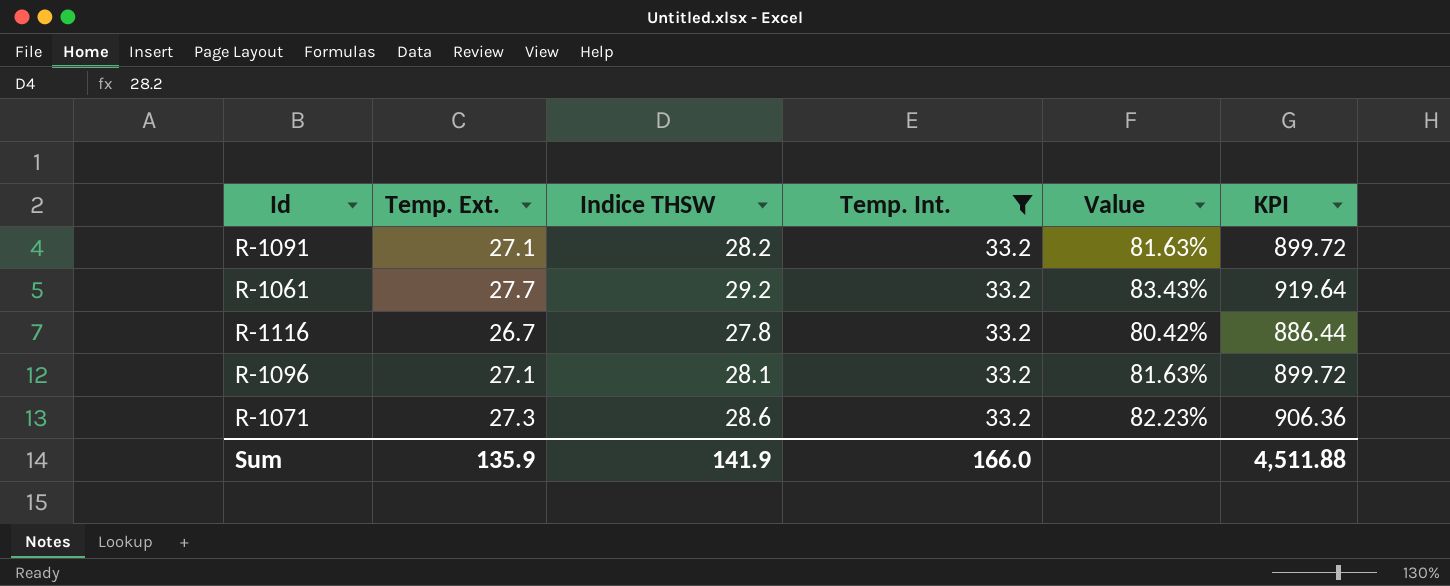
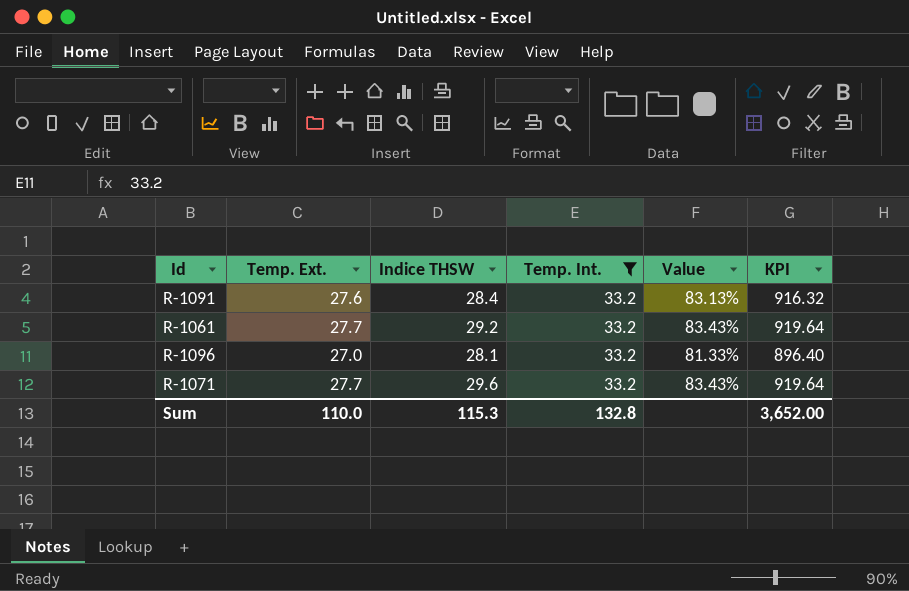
row R-1116: 26.7 | 27.8 | 33.2 | 80.42% | 886.44 -> none
R-1091 | Temp. Ext.: 27.1 -> 27.6
R-1091 | Indice THSW: 28.2 -> 28.4
R-1091 | Value: 81.63% -> 83.13%
R-1091 | KPI: 899.72 -> 916.32
R-1096 | Temp. Ext.: 27.1 -> 27.0
R-1096 | Value: 81.63% -> 81.33%
R-1096 | KPI: 899.72 -> 896.40
R-1071 | Temp. Ext.: 27.3 -> 27.7
R-1071 | Indice THSW: 28.6 -> 29.6
R-1071 | Value: 82.23% -> 83.43%
R-1071 | KPI: 906.36 -> 919.64
Sum | Temp. Ext.: 135.9 -> 110.0
Sum | Indice THSW: 141.9 -> 115.3
Sum | Temp. Int.: 166.0 -> 132.8
Sum | KPI: 4,511.88 -> 3,652.00

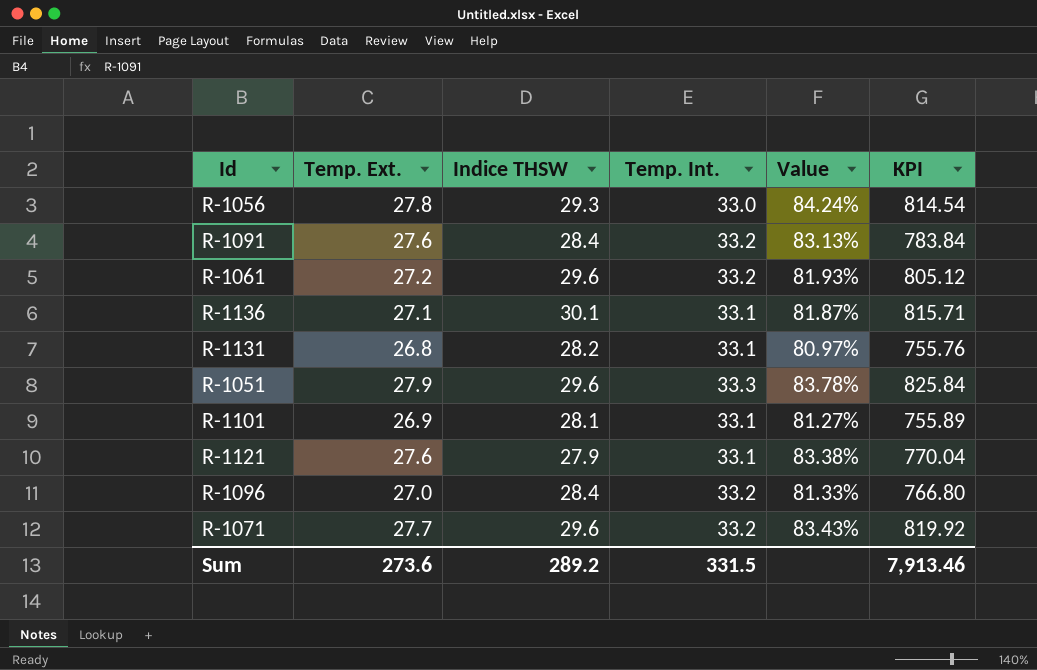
filter: Temp. Int. = 33.2 -> none
column KPI | formula: [Temp. Ext.] * [Temp. Int.] -> [Temp. Ext.] * [Indice THSW]
R-1061 | Temp. Ext.: 27.7 -> 27.2
R-1061 | Indice THSW: 29.2 -> 29.6
R-1061 | Value: 83.43% -> 81.93%
R-1096 | Indice THSW: 28.1 -> 28.4
Sum | Temp. Ext.: 110.0 -> 273.6
Sum | Indice THSW: 115.3 -> 289.2
Sum | Temp. Int.: 132.8 -> 331.5
Sum | KPI: 3,652.00 -> 7,913.46

